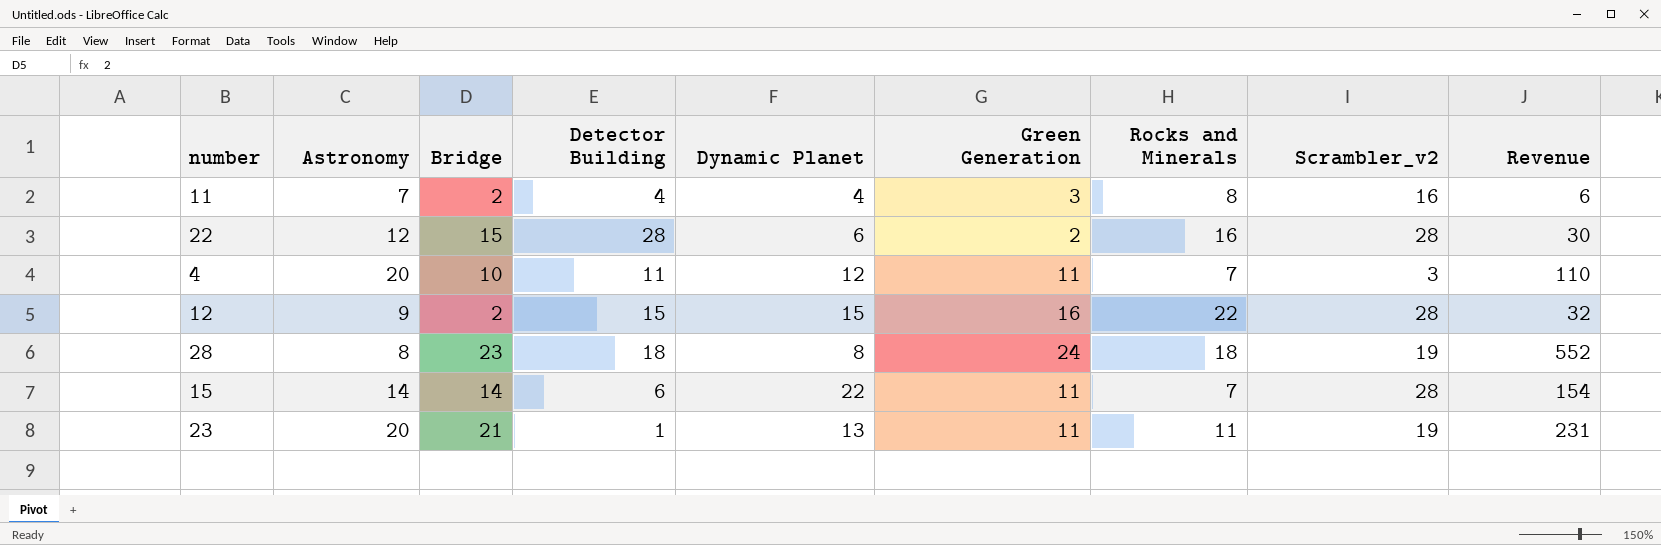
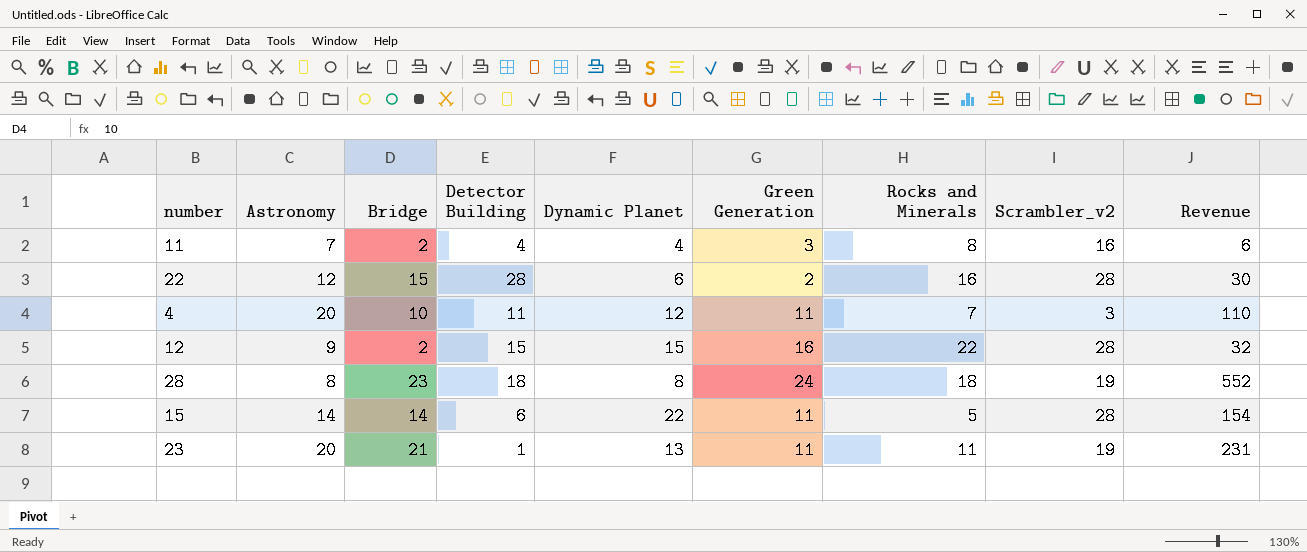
15 | Rocks and Minerals: 7 -> 5

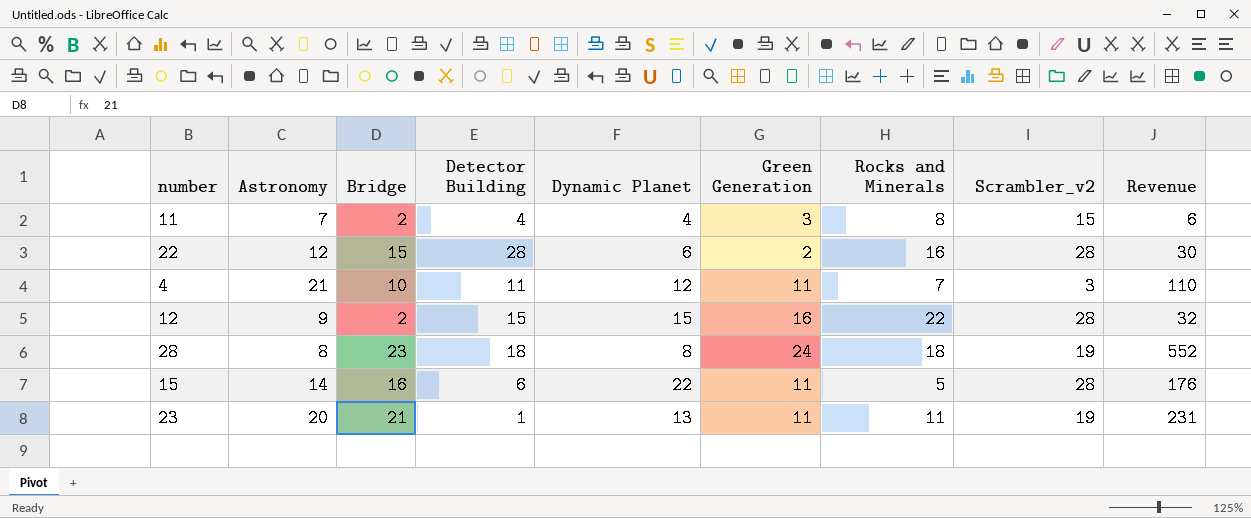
11 | Scrambler_v2: 16 -> 15
4 | Astronomy: 20 -> 21
15 | Bridge: 14 -> 16
15 | Revenue: 154 -> 176

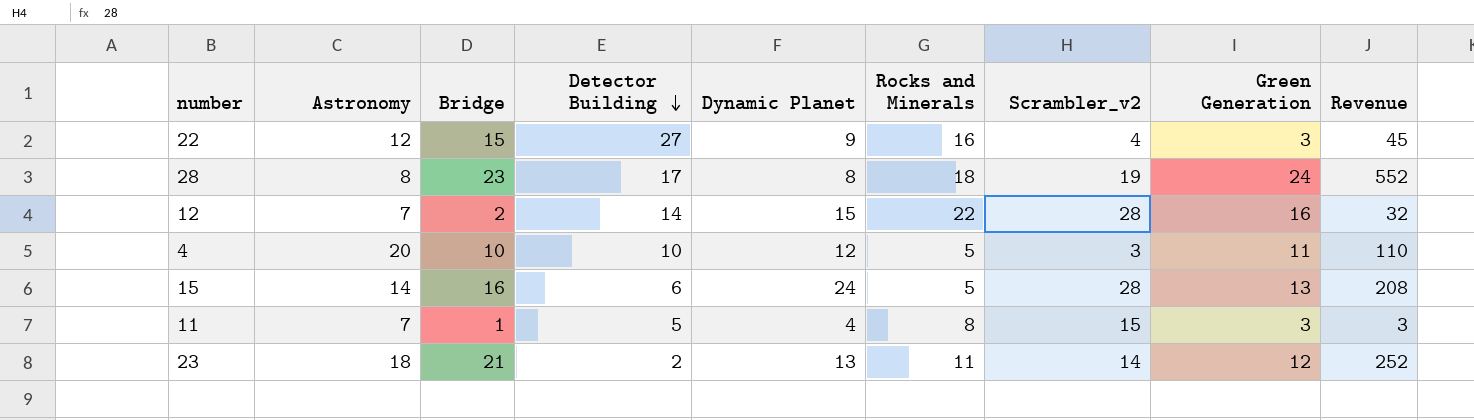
row order: none -> Detector Building descending
column Green Generation | position: 6 -> 8
22 | Detector Building: 28 -> 27
22 | Dynamic Planet: 6 -> 9
22 | Scrambler_v2: 28 -> 4
22 | Green Generation: 2 -> 3
22 | Revenue: 30 -> 45
28 | Detector Building: 18 -> 17
12 | Astronomy: 9 -> 7
12 | Detector Building: 15 -> 14
4 | Astronomy: 21 -> 20
4 | Detector Building: 11 -> 10
4 | Rocks and Minerals: 7 -> 5
15 | Dynamic Planet: 22 -> 24
15 | Green Generation: 11 -> 13
15 | Revenue: 176 -> 208
11 | Bridge: 2 -> 1
11 | Detector Building: 4 -> 5
11 | Revenue: 6 -> 3
23 | Astronomy: 20 -> 18
23 | Detector Building: 1 -> 2
23 | Scrambler_v2: 19 -> 14
23 | Green Generation: 11 -> 12
23 | Revenue: 231 -> 252

